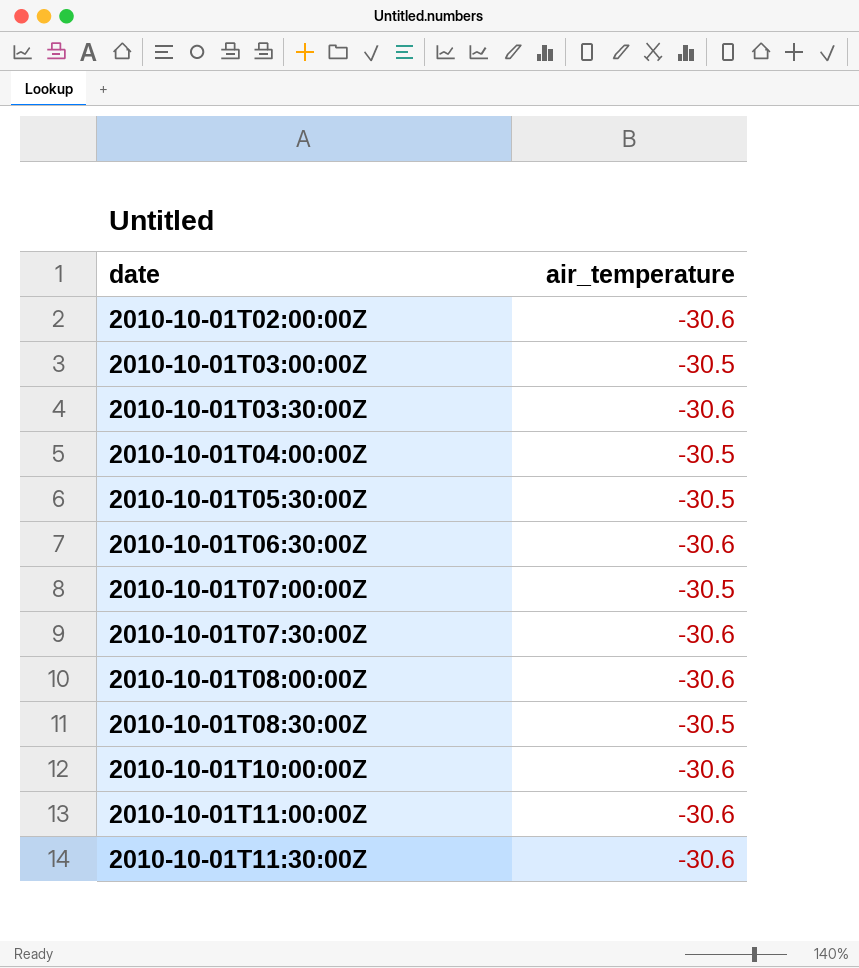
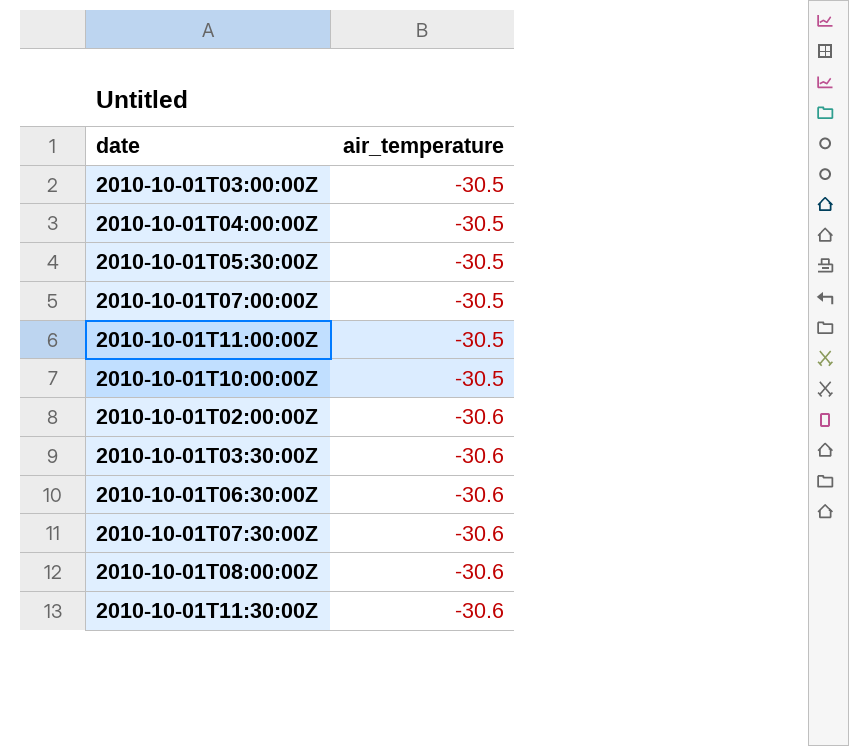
row order: date ascending -> air_temperature descending
row 2010-10-01T08:30:00Z: -30.5 -> none
2010-10-01T11:00:00Z | air_temperature: -30.6 -> -30.5
2010-10-01T10:00:00Z | air_temperature: -30.6 -> -30.5

